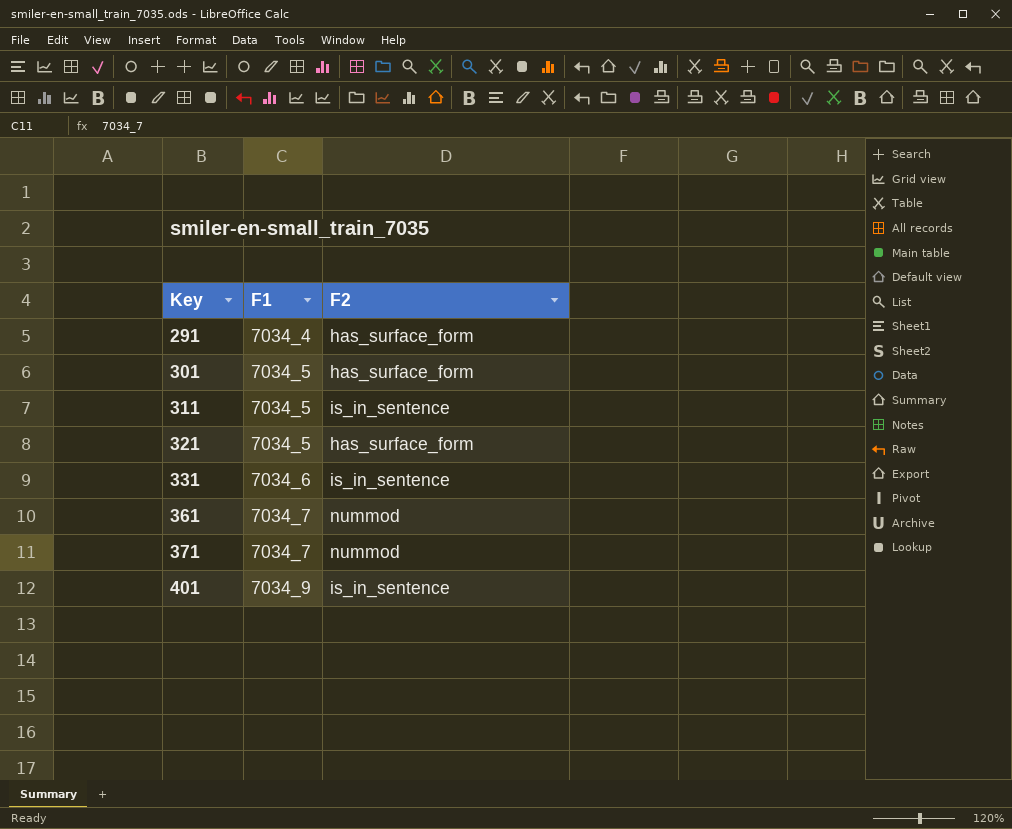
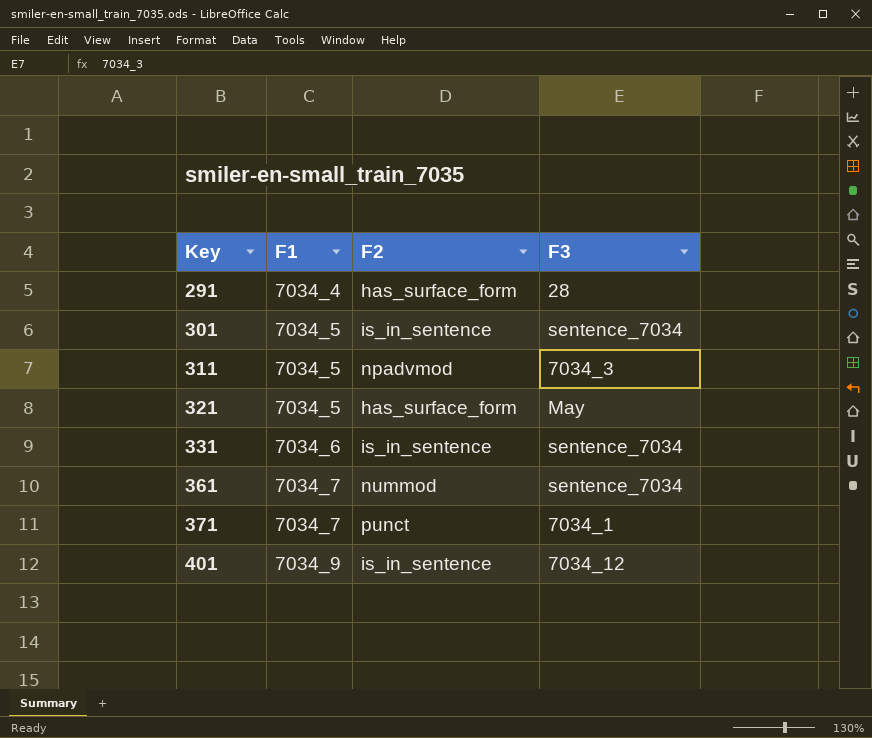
column F3 | position: none -> 4
301 | F2: has_surface_form -> is_in_sentence
311 | F2: is_in_sentence -> npadvmod
371 | F2: nummod -> punct

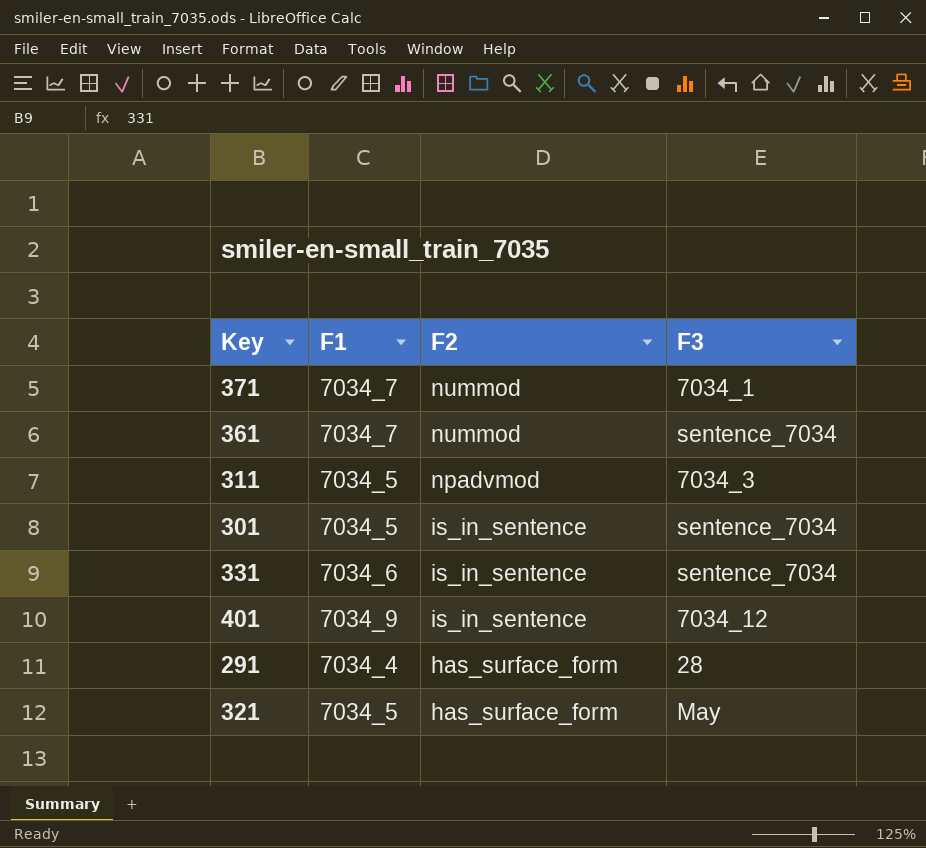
row order: Key ascending -> F2 descending
371 | F2: punct -> nummod

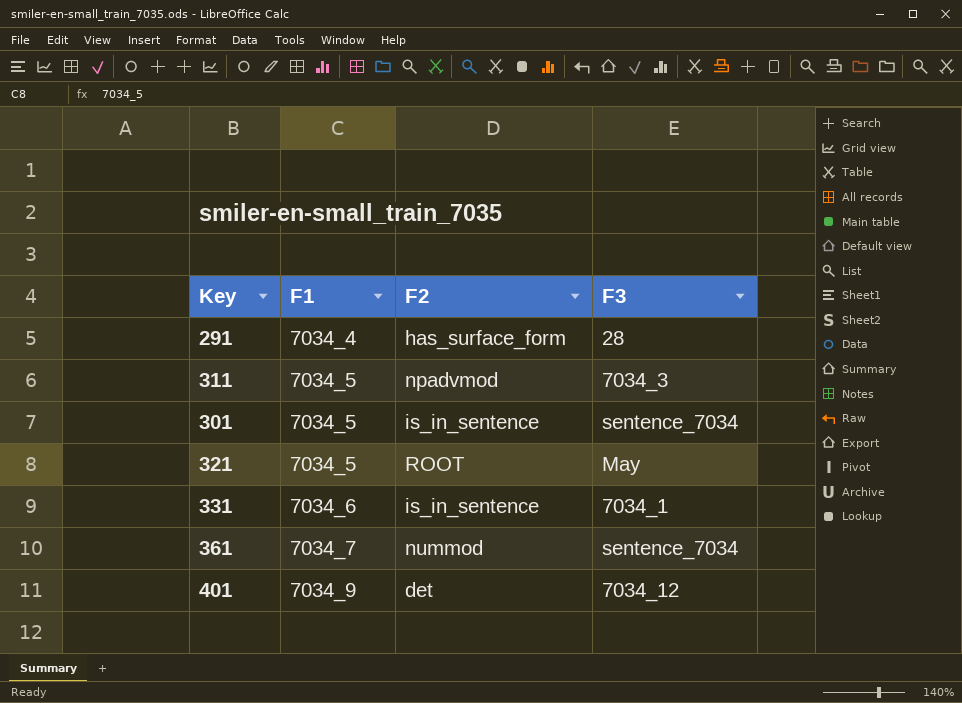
row order: F2 descending -> F1 ascending
row 371: 7034_7 | nummod | 7034_1 -> none
321 | F2: has_surface_form -> ROOT
331 | F3: sentence_7034 -> 7034_1
401 | F2: is_in_sentence -> det

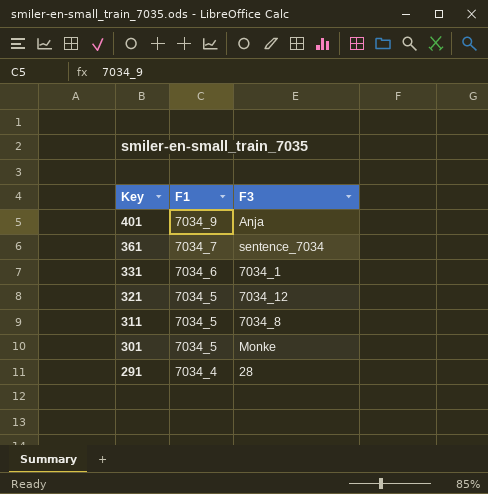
row order: F1 ascending -> Key descending
column F2 | position: 3 -> none
401 | F3: 7034_12 -> Anja
321 | F3: May -> 7034_12
311 | F3: 7034_3 -> 7034_8
301 | F3: sentence_7034 -> Monke

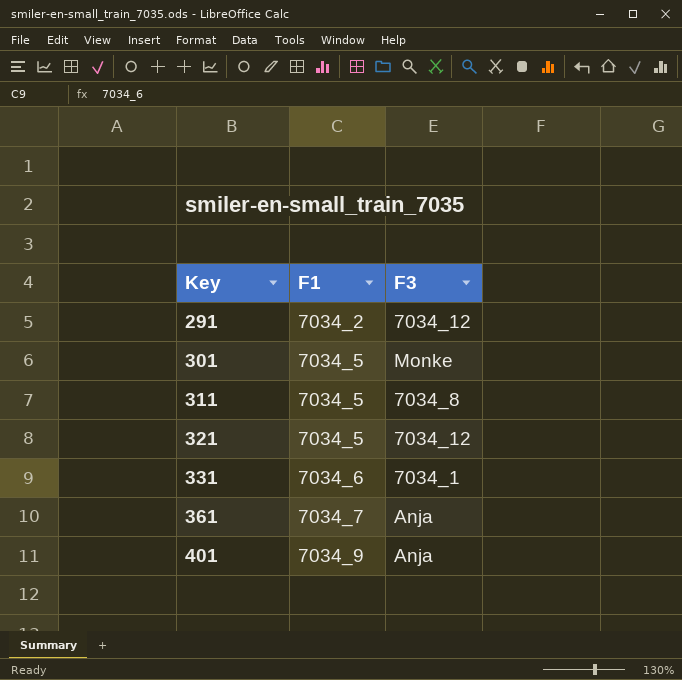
row order: Key descending -> Key ascending
291 | F1: 7034_4 -> 7034_2
291 | F3: 28 -> 7034_12
361 | F3: sentence_7034 -> Anja

